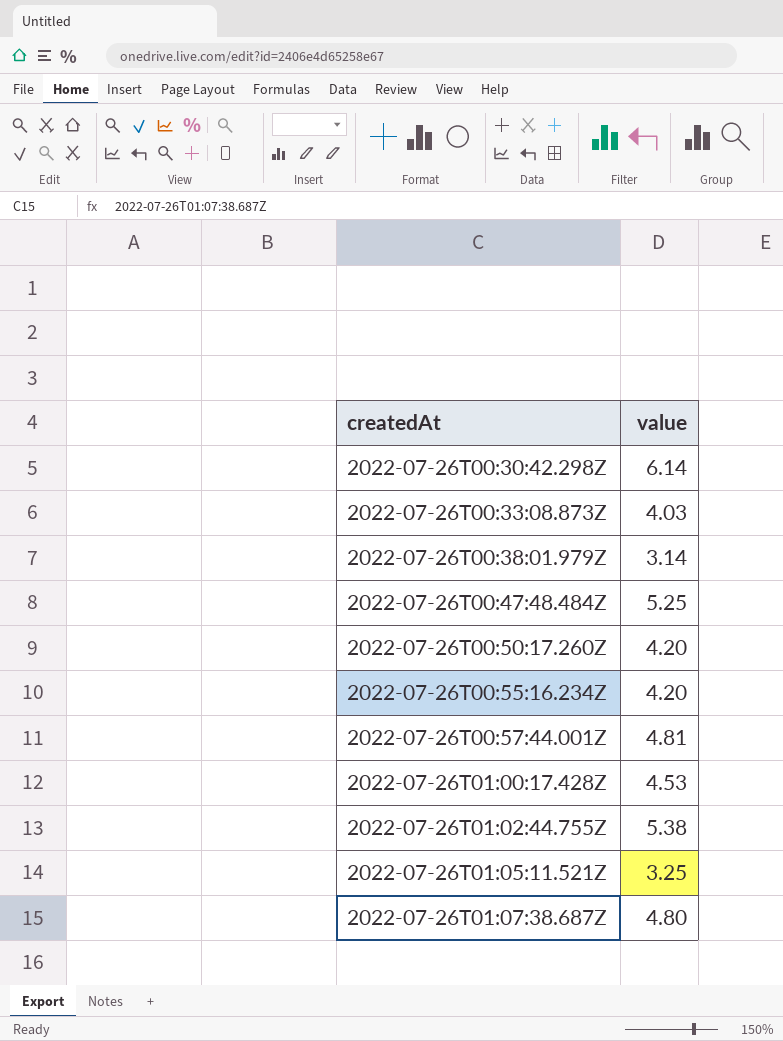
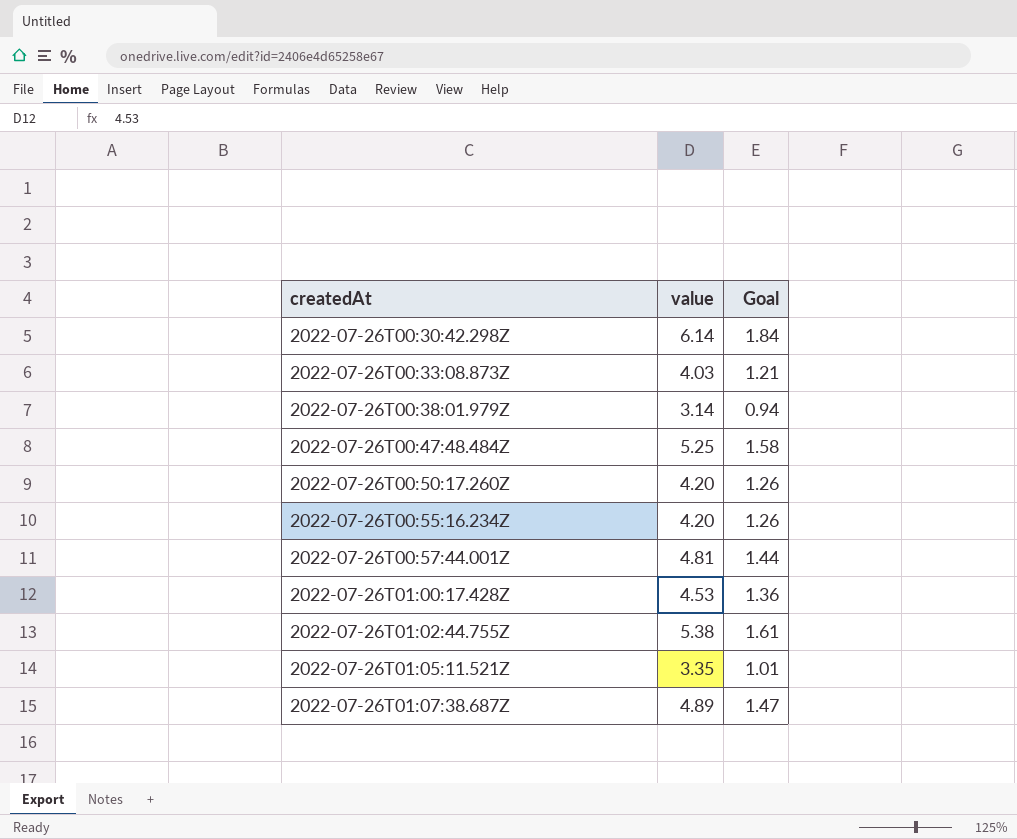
column Goal | formula: none -> [value] * 0.3
2022-07-26T01:05:11.521Z | value: 3.25 -> 3.35
2022-07-26T01:07:38.687Z | value: 4.80 -> 4.89

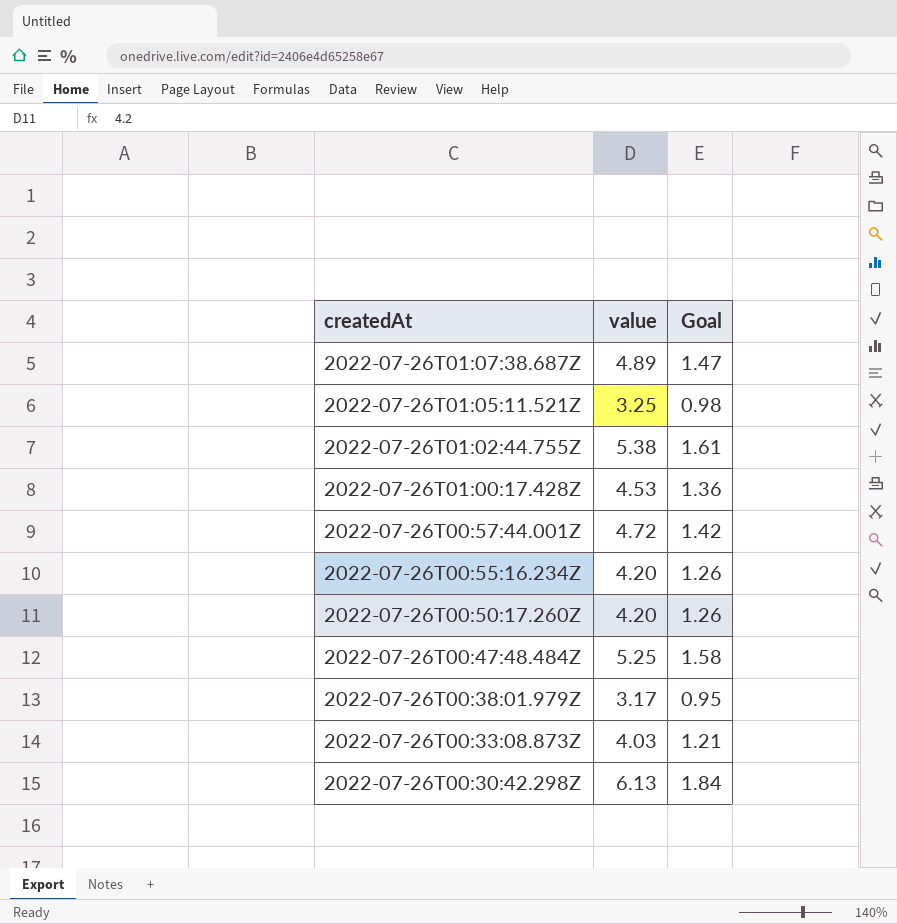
row order: createdAt ascending -> createdAt descending
2022-07-26T01:05:11.521Z | value: 3.35 -> 3.25
2022-07-26T01:05:11.521Z | Goal: 1.01 -> 0.98
2022-07-26T00:57:44.001Z | value: 4.81 -> 4.72
2022-07-26T00:57:44.001Z | Goal: 1.44 -> 1.42
2022-07-26T00:38:01.979Z | value: 3.14 -> 3.17
2022-07-26T00:38:01.979Z | Goal: 0.94 -> 0.95
2022-07-26T00:30:42.298Z | value: 6.14 -> 6.13

